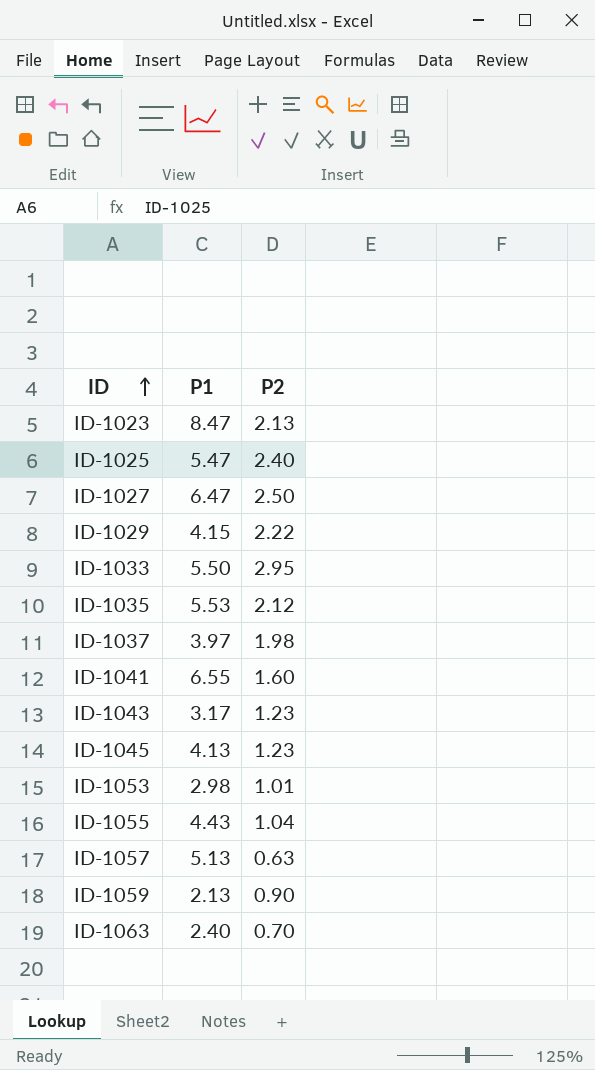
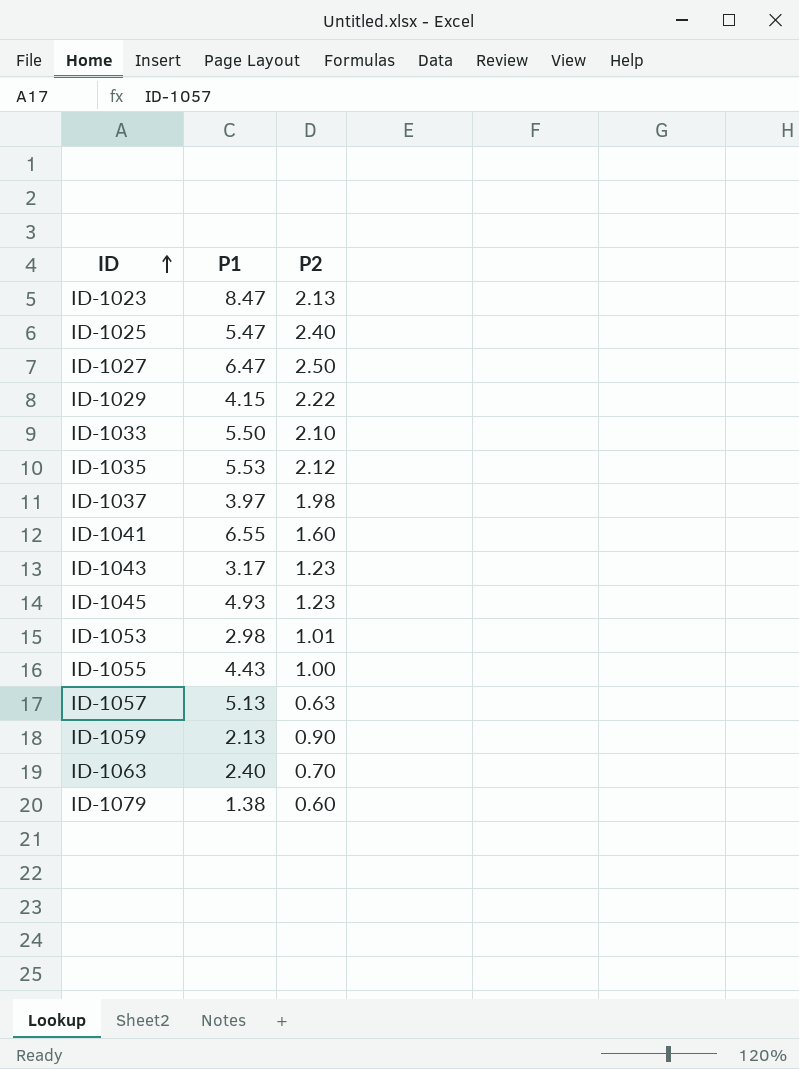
ID-1033 | P2: 2.95 -> 2.10
ID-1045 | P1: 4.13 -> 4.93
ID-1055 | P2: 1.04 -> 1.00
row ID-1079: none -> 1.38 | 0.60

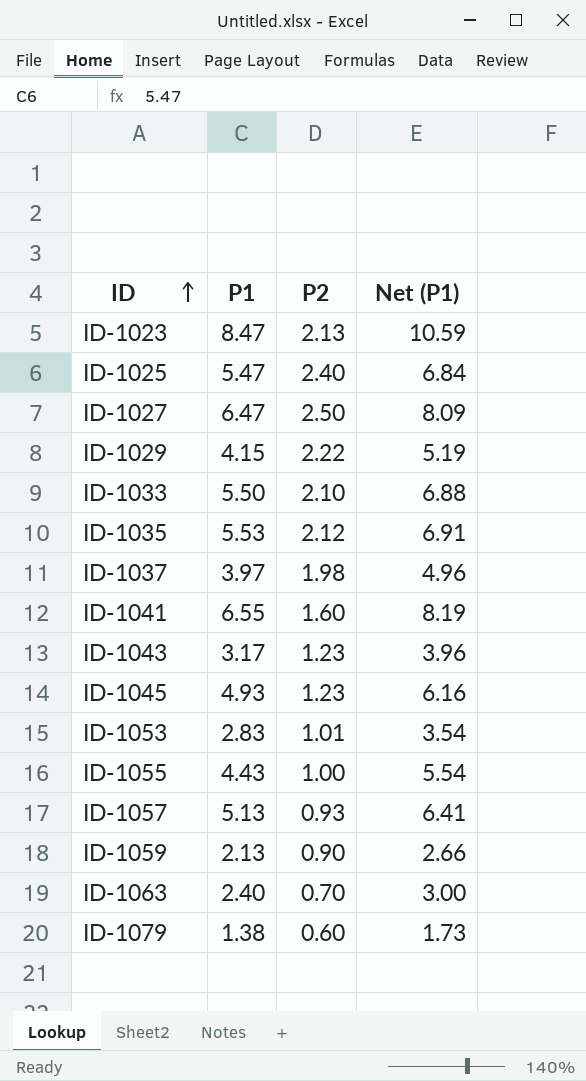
column Net (P1) | formula: none -> [P1] * 1.25
ID-1053 | P1: 2.98 -> 2.83
ID-1057 | P2: 0.63 -> 0.93

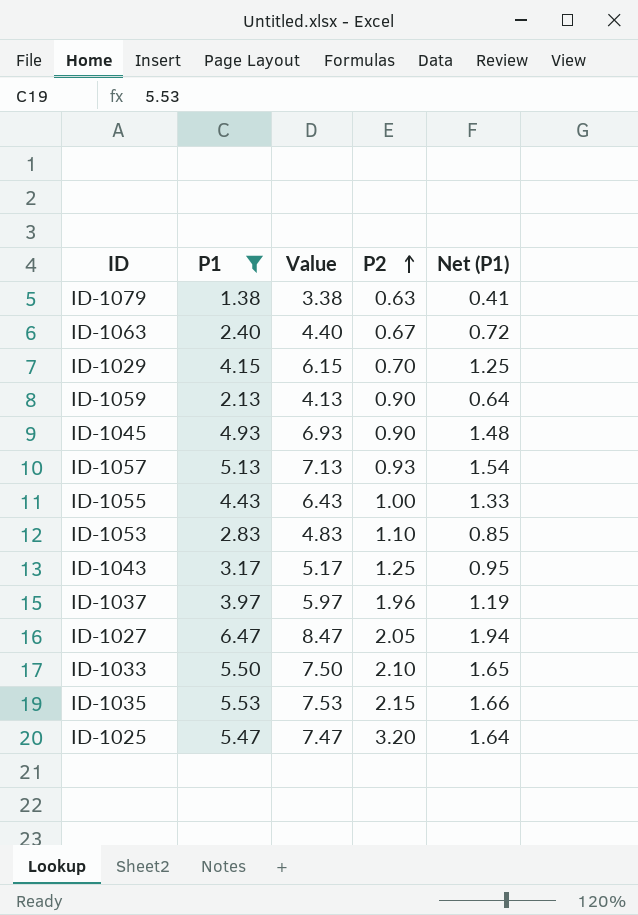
filter: none -> P1 <= 6.47
row order: ID ascending -> P2 ascending
column Value | formula: none -> [P1] + 2
column Net (P1) | formula: [P1] * 1.25 -> [P1] * 0.3
ID-1079 | P2: 0.60 -> 0.63
ID-1063 | P2: 0.70 -> 0.67
ID-1029 | P2: 2.22 -> 0.70
ID-1045 | P2: 1.23 -> 0.90
ID-1053 | P2: 1.01 -> 1.10
ID-1043 | P2: 1.23 -> 1.25
ID-1037 | P2: 1.98 -> 1.96
ID-1027 | P2: 2.50 -> 2.05
ID-1035 | P2: 2.12 -> 2.15
ID-1025 | P2: 2.40 -> 3.20

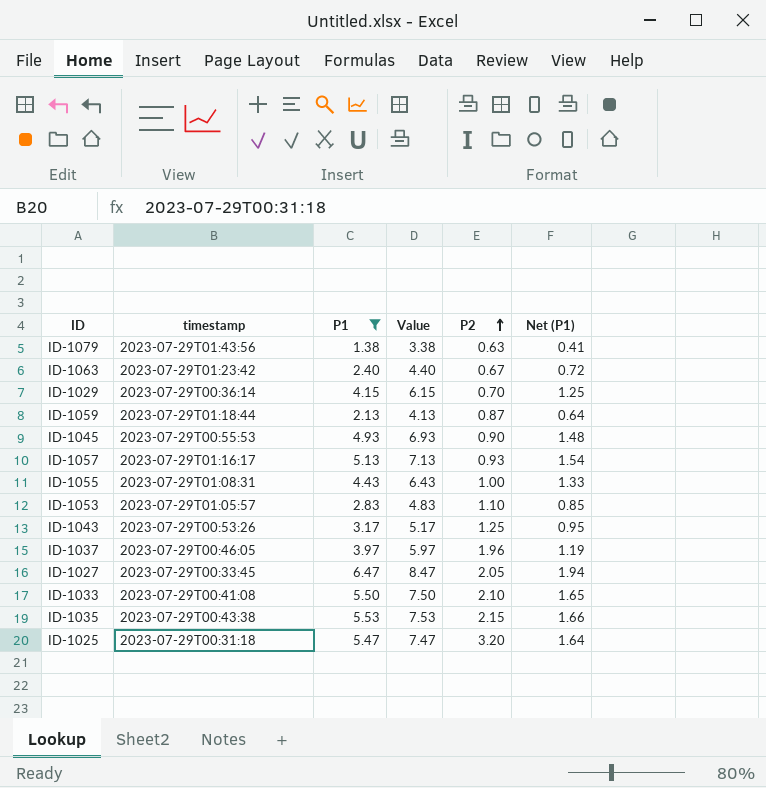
column timestamp | position: none -> 2
ID-1059 | P2: 0.90 -> 0.87

